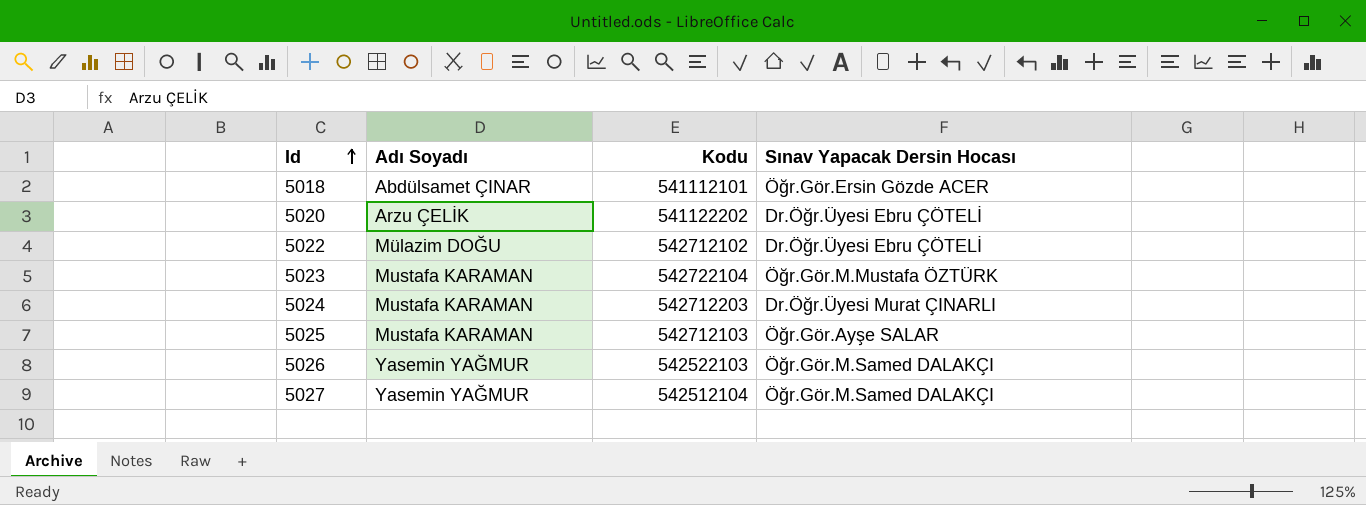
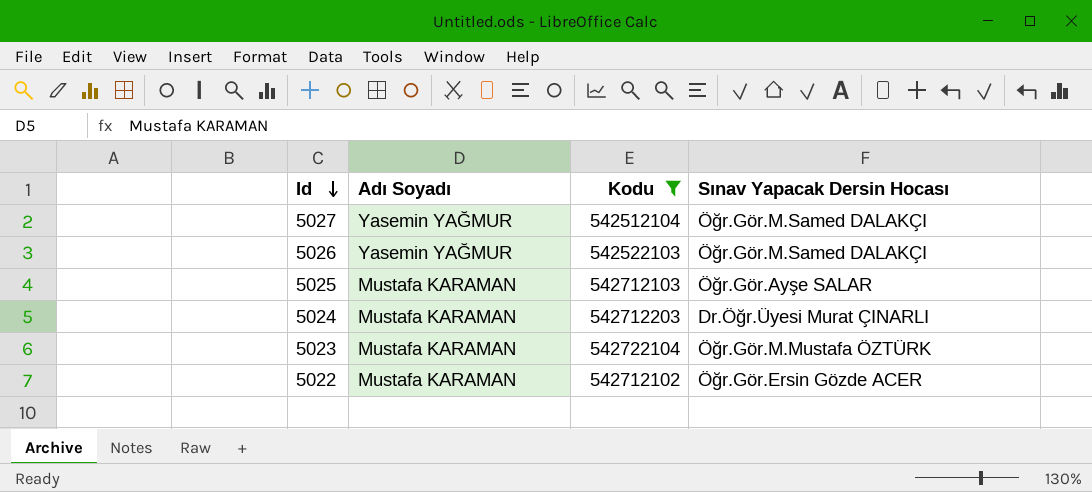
filter: none -> Kodu >= 542512104
row order: Id ascending -> Id descending
5022 | Adı Soyadı: Mülazim DOĞU -> Mustafa KARAMAN
5022 | Sınav Yapacak Dersin Hocası: Dr.Öğr.Üyesi Ebru ÇÖTELİ -> Öğr.Gör.Ersin Gözde ACER

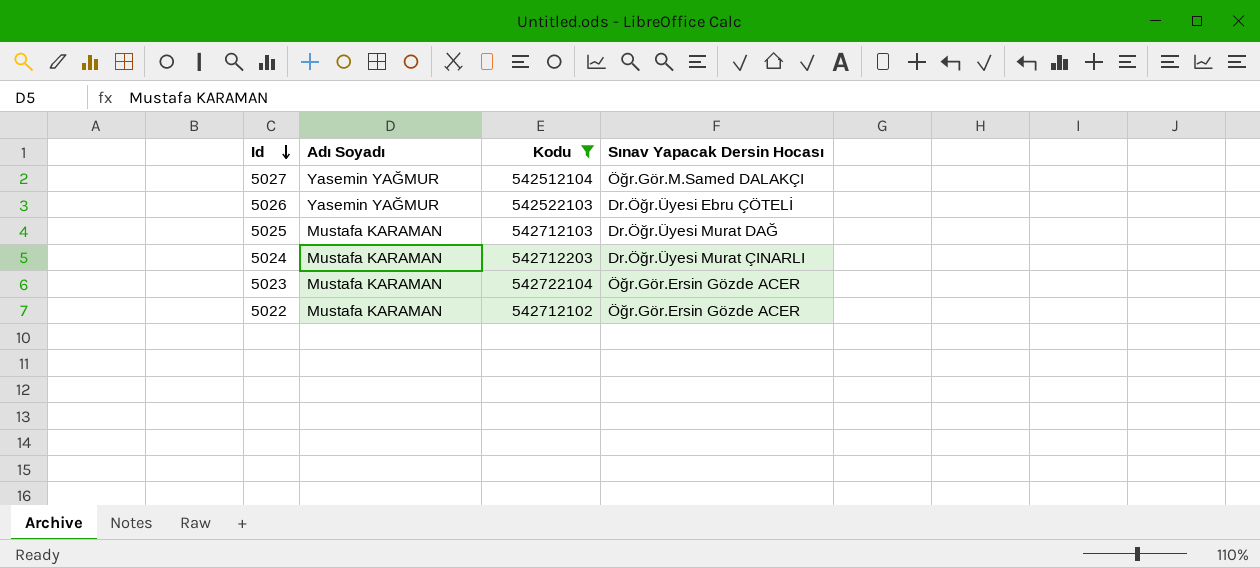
5026 | Sınav Yapacak Dersin Hocası: Öğr.Gör.M.Samed DALAKÇI -> Dr.Öğr.Üyesi Ebru ÇÖTELİ
5025 | Sınav Yapacak Dersin Hocası: Öğr.Gör.Ayşe SALAR -> Dr.Öğr.Üyesi Murat DAĞ
5023 | Sınav Yapacak Dersin Hocası: Öğr.Gör.M.Mustafa ÖZTÜRK -> Öğr.Gör.Ersin Gözde ACER

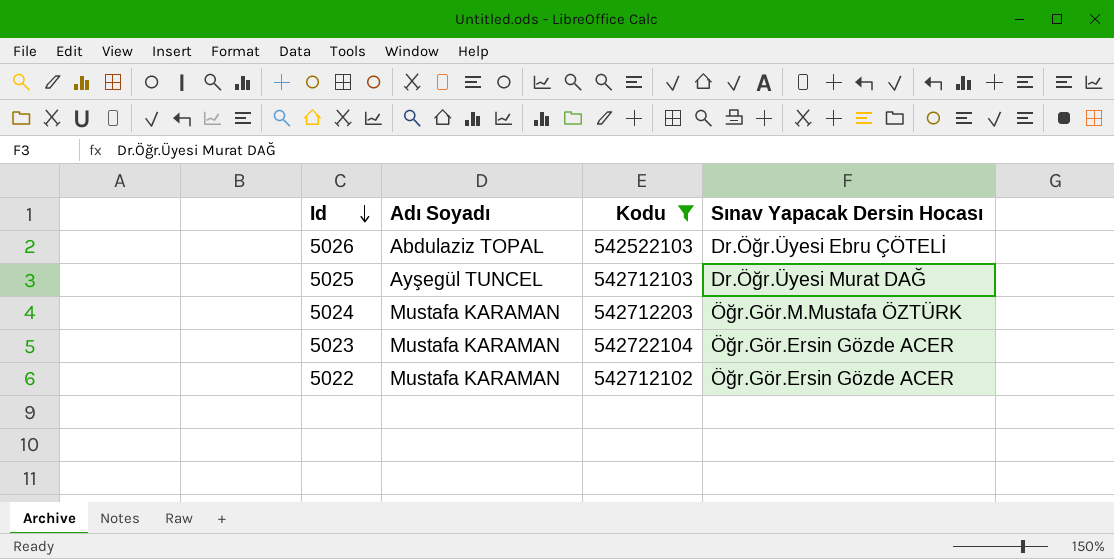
row 5027: Yasemin YAĞMUR | 542512104 | Öğr.Gör.M.Samed DALAKÇI -> none
5026 | Adı Soyadı: Yasemin YAĞMUR -> Abdulaziz TOPAL
5025 | Adı Soyadı: Mustafa KARAMAN -> Ayşegül TUNCEL
5024 | Sınav Yapacak Dersin Hocası: Dr.Öğr.Üyesi Murat ÇINARLI -> Öğr.Gör.M.Mustafa ÖZTÜRK

